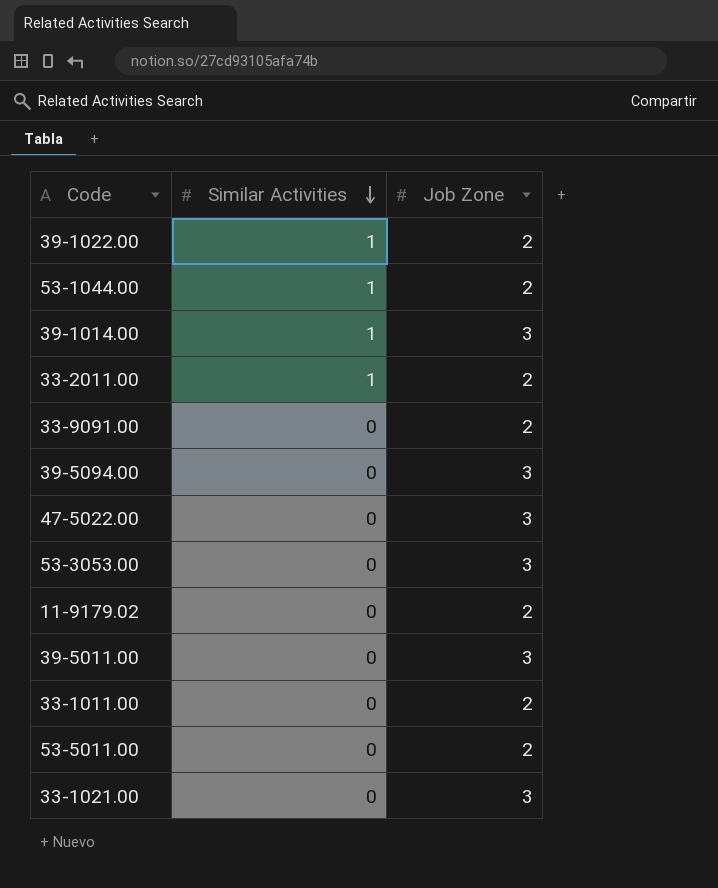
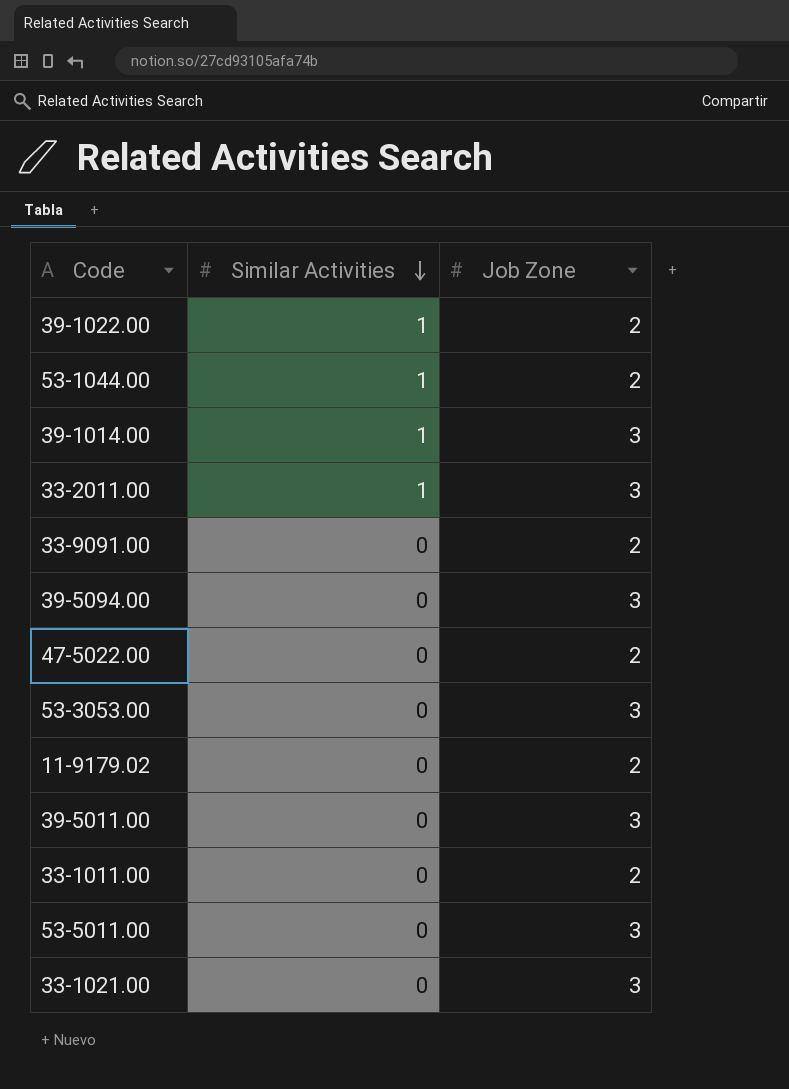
33-2011.00 | Job Zone: 2 -> 3
47-5022.00 | Job Zone: 3 -> 2
53-5011.00 | Job Zone: 2 -> 3

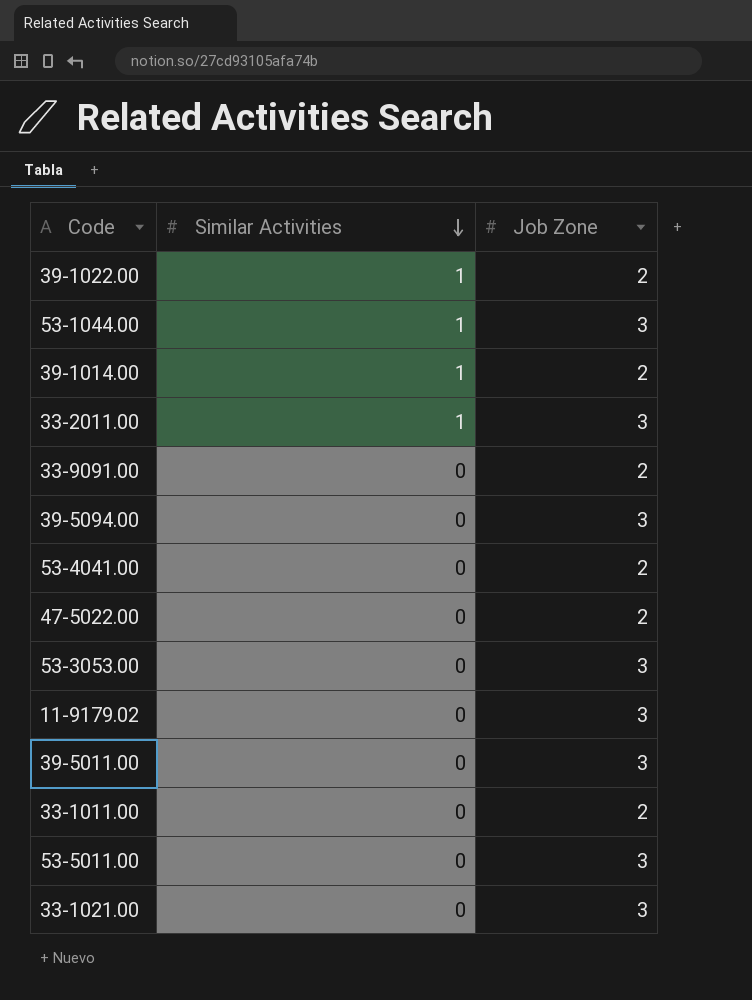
53-1044.00 | Job Zone: 2 -> 3
39-1014.00 | Job Zone: 3 -> 2
row 53-4041.00: none -> 0 | 2
11-9179.02 | Job Zone: 2 -> 3

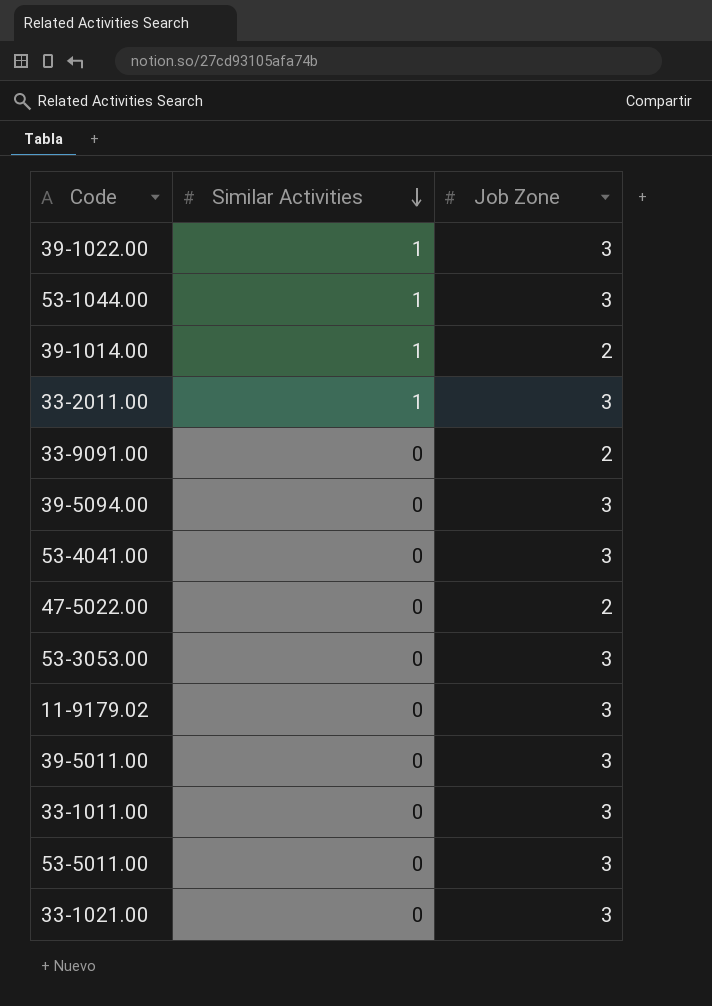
39-1022.00 | Job Zone: 2 -> 3
53-4041.00 | Job Zone: 2 -> 3
33-1011.00 | Job Zone: 2 -> 3

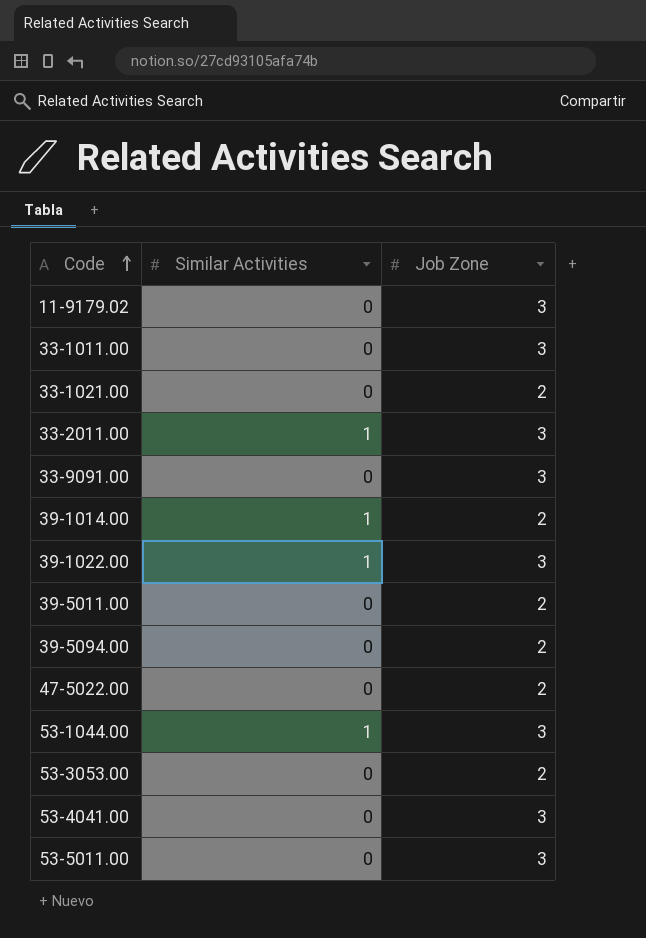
row order: Similar Activities descending -> Code ascending
33-1021.00 | Job Zone: 3 -> 2
33-9091.00 | Job Zone: 2 -> 3
39-5011.00 | Job Zone: 3 -> 2
39-5094.00 | Job Zone: 3 -> 2
53-3053.00 | Job Zone: 3 -> 2

